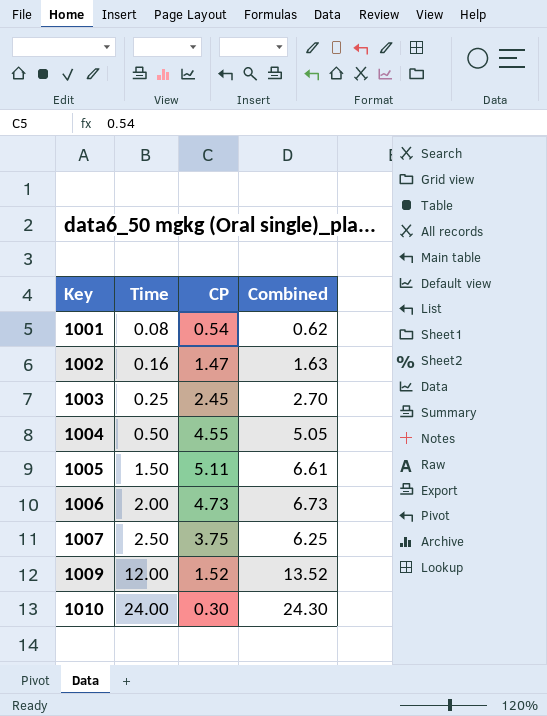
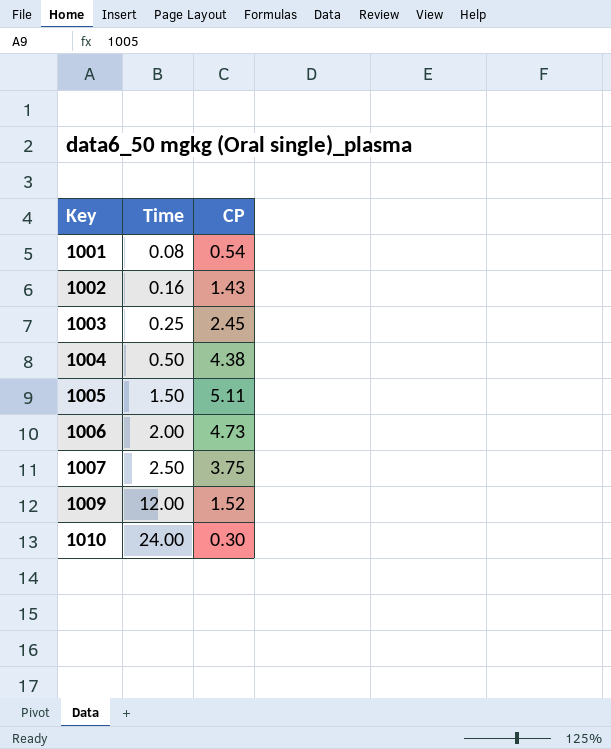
column Combined | formula: [Time] + [CP] -> none
1002 | CP: 1.47 -> 1.43
1004 | CP: 4.55 -> 4.38

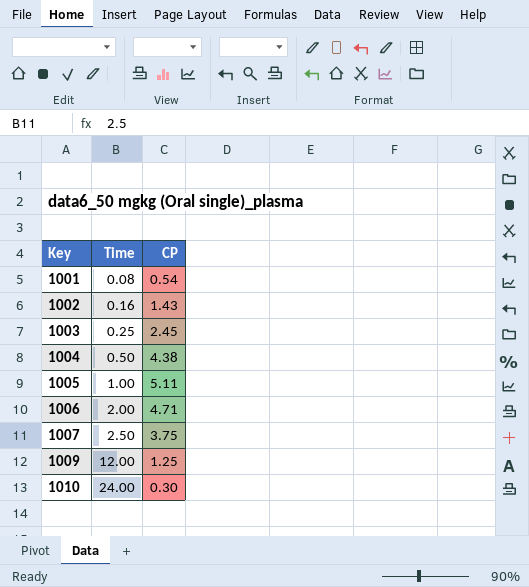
1005 | Time: 1.50 -> 1.00
1006 | CP: 4.73 -> 4.71
1009 | CP: 1.52 -> 1.25

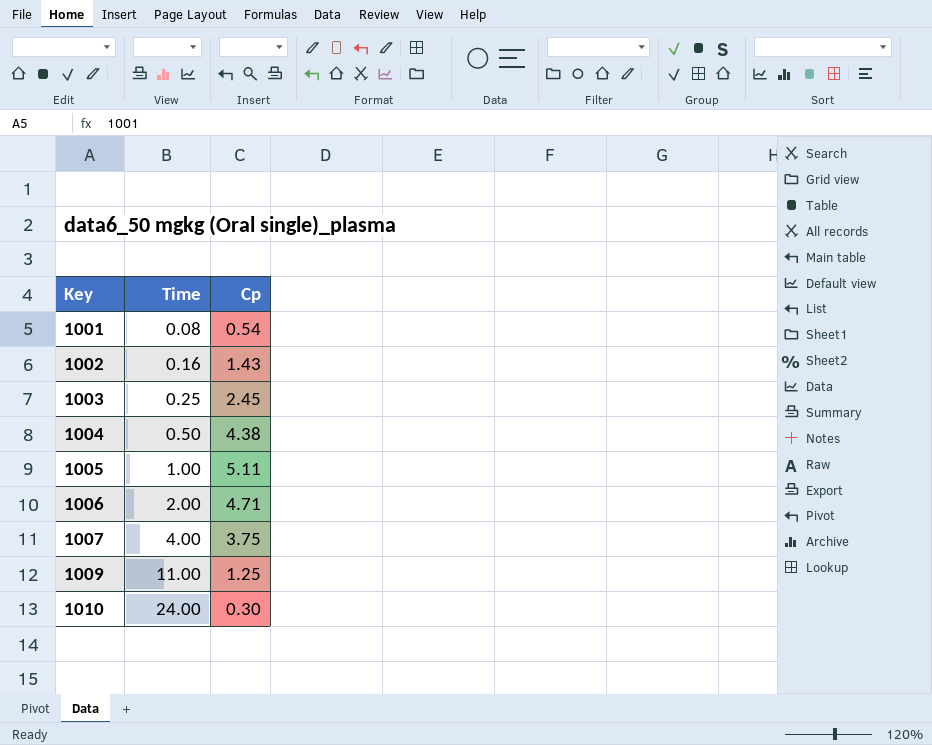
column name: CP -> Cp
1007 | Time: 2.50 -> 4.00
1009 | Time: 12.00 -> 11.00

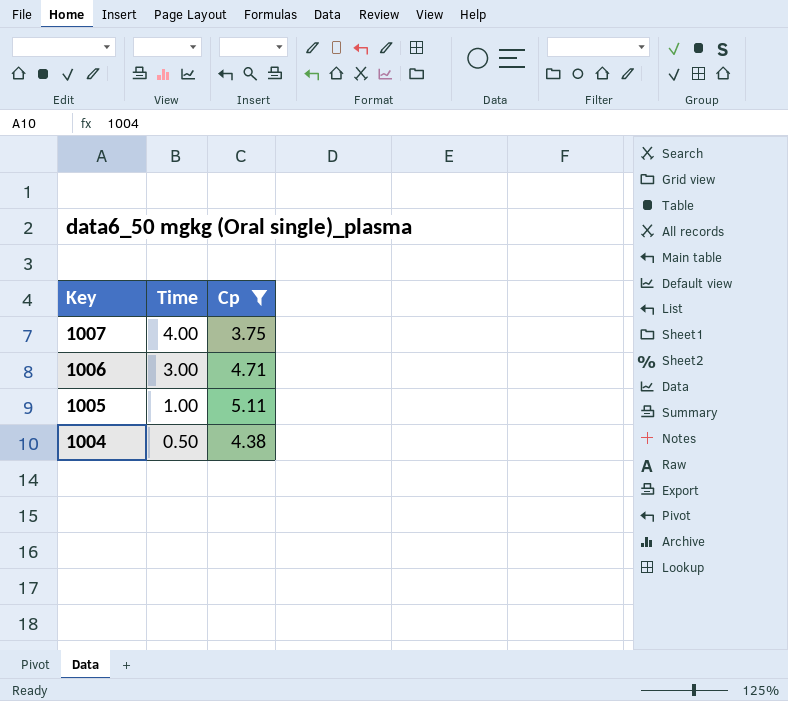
filter: none -> Cp >= 3.75
row order: Key ascending -> Key descending
1006 | Time: 2.00 -> 3.00

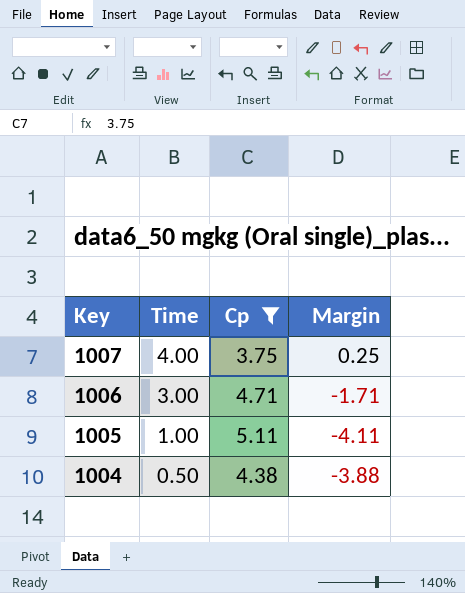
column Margin | formula: none -> [Time] - [Cp]

